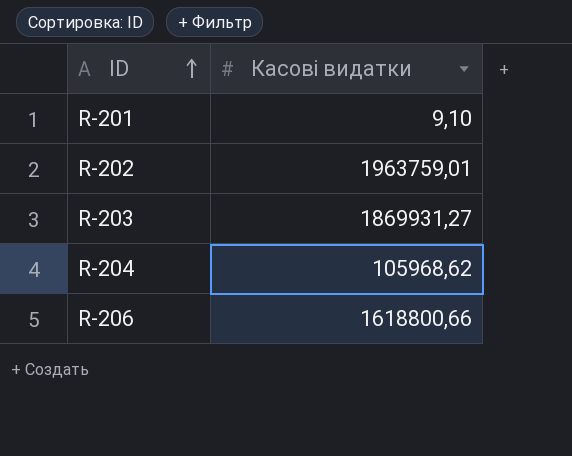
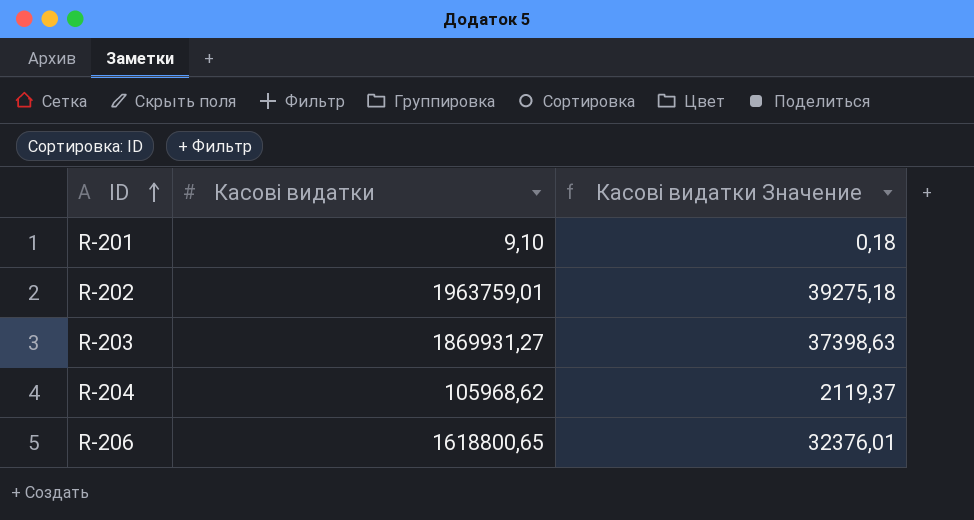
column Касові видатки Значение | formula: none -> [Касові видатки] * 0,02
R-206 | Касові видатки: 1618800,66 -> 1618800,65

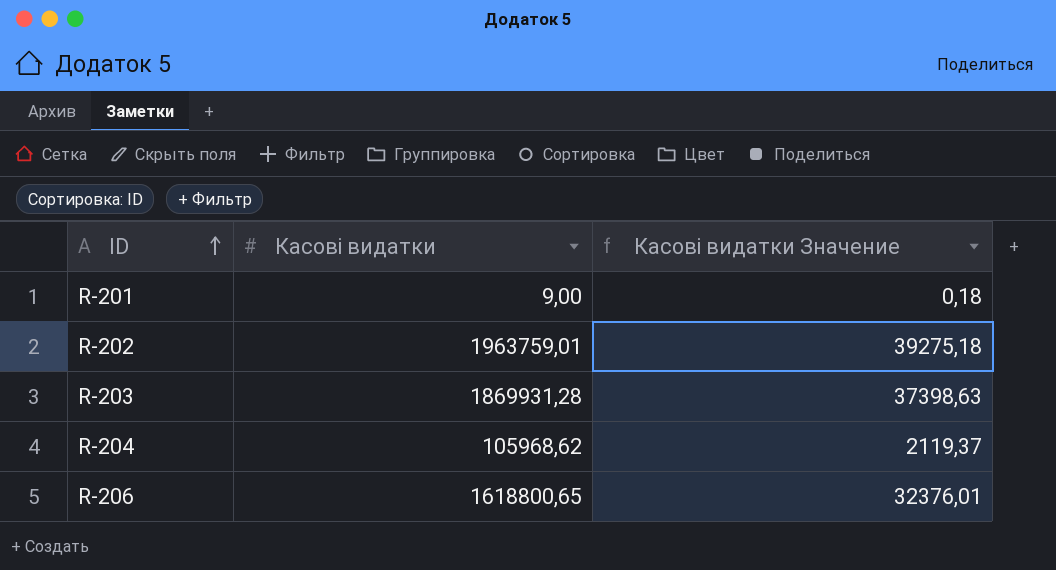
R-201 | Касові видатки: 9,10 -> 9,00
R-203 | Касові видатки: 1869931,27 -> 1869931,28

